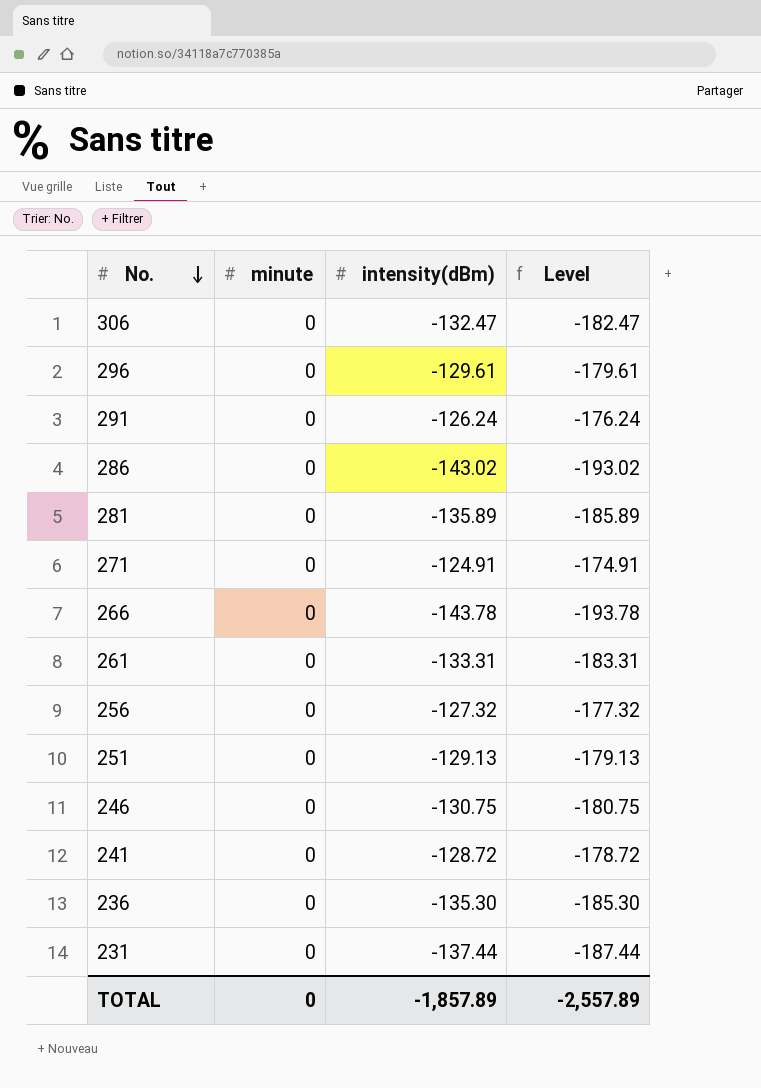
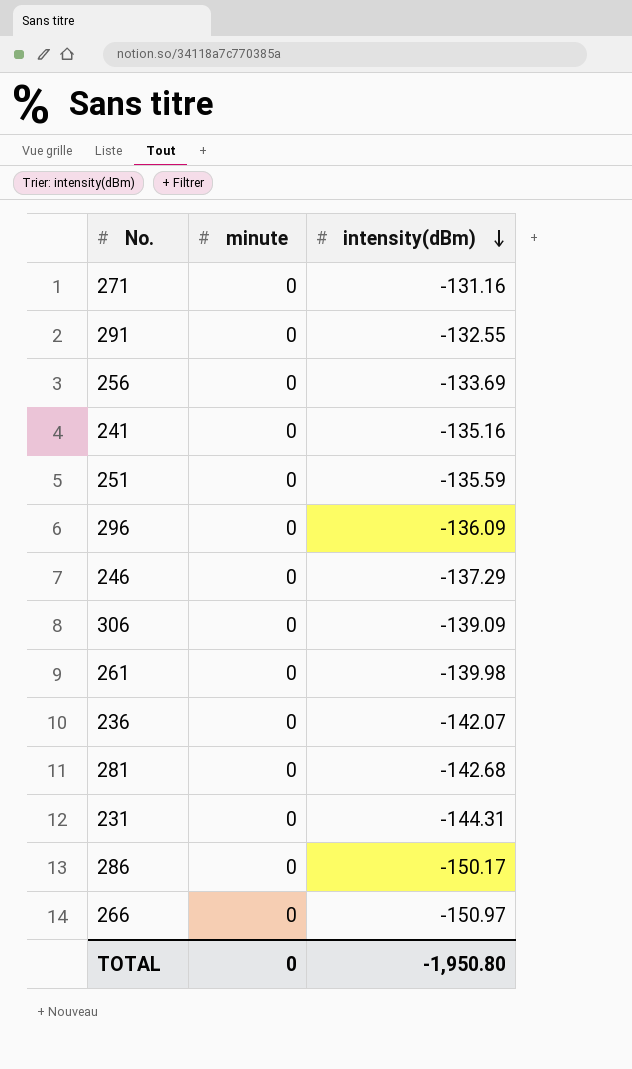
row order: No. descending -> intensity(dBm) descending
column Level | formula: [intensity(dBm)] - 50 -> none
271 | intensity(dBm): -124.91 -> -131.16
291 | intensity(dBm): -126.24 -> -132.55
256 | intensity(dBm): -127.32 -> -133.69
241 | intensity(dBm): -128.72 -> -135.16
251 | intensity(dBm): -129.13 -> -135.59
296 | intensity(dBm): -129.61 -> -136.09
246 | intensity(dBm): -130.75 -> -137.29
306 | intensity(dBm): -132.47 -> -139.09
261 | intensity(dBm): -133.31 -> -139.98
236 | intensity(dBm): -135.30 -> -142.07
281 | intensity(dBm): -135.89 -> -142.68
231 | intensity(dBm): -137.44 -> -144.31
286 | intensity(dBm): -143.02 -> -150.17
266 | intensity(dBm): -143.78 -> -150.97
TOTAL | intensity(dBm): -1,857.89 -> -1,950.80

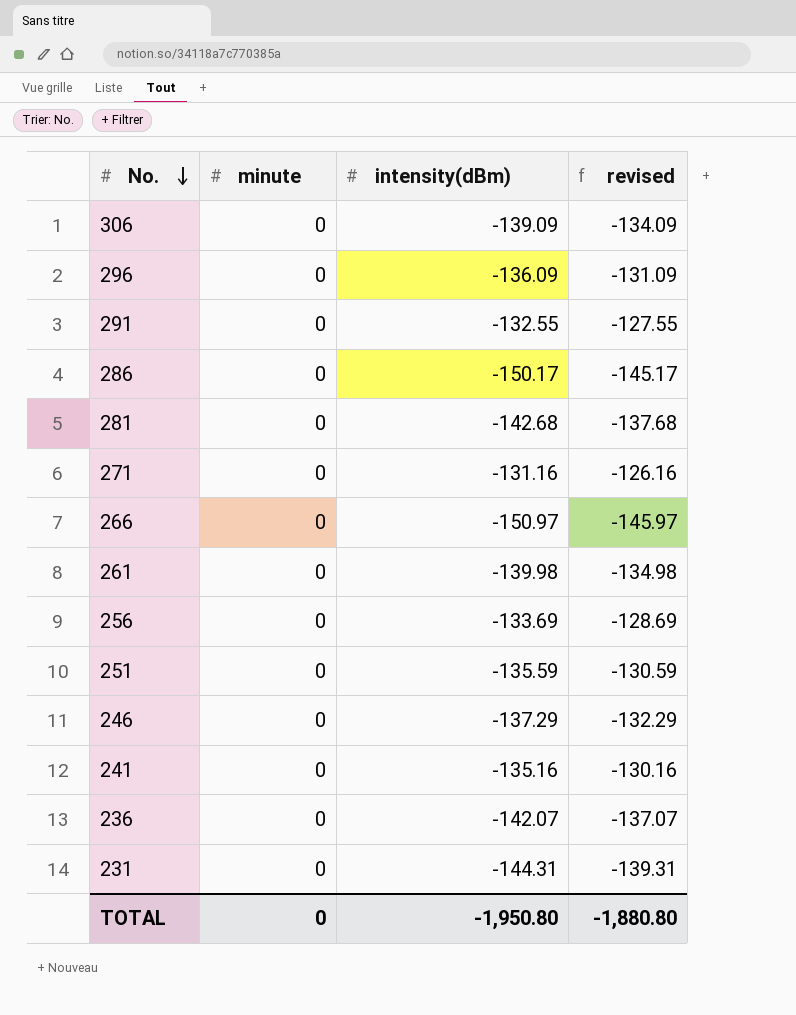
row order: intensity(dBm) descending -> No. descending
column revised | formula: none -> [intensity(dBm)] + 5

